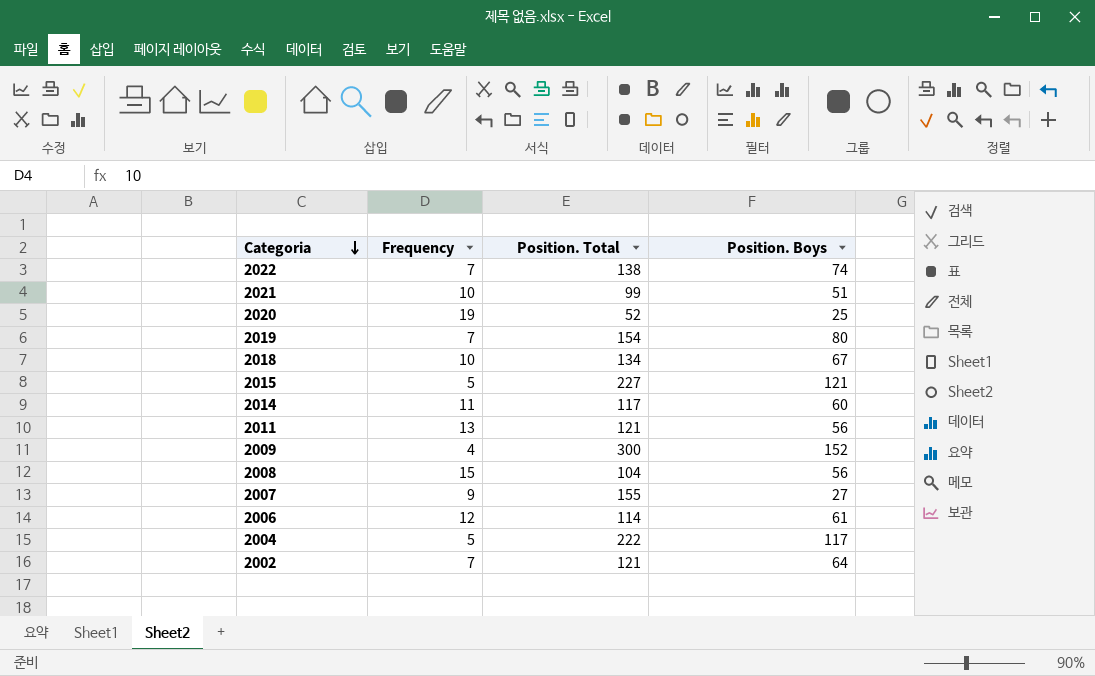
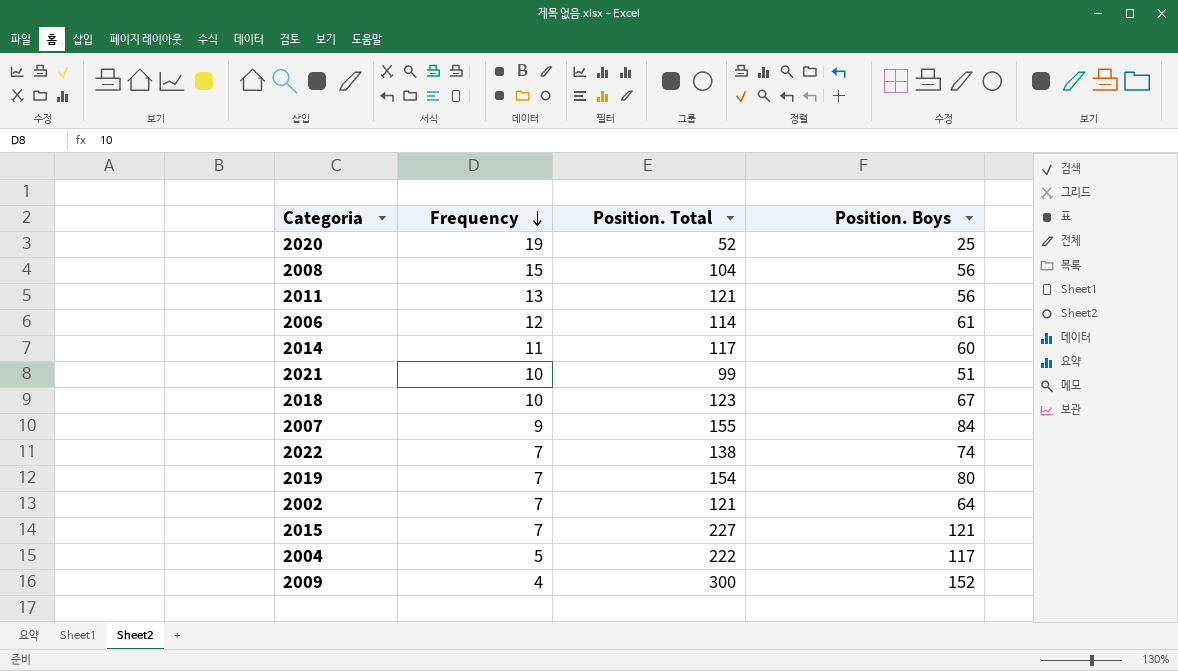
row order: Categoria descending -> Frequency descending
2018 | Position. Total: 134 -> 123
2007 | Position. Boys: 27 -> 84
2015 | Frequency: 5 -> 7

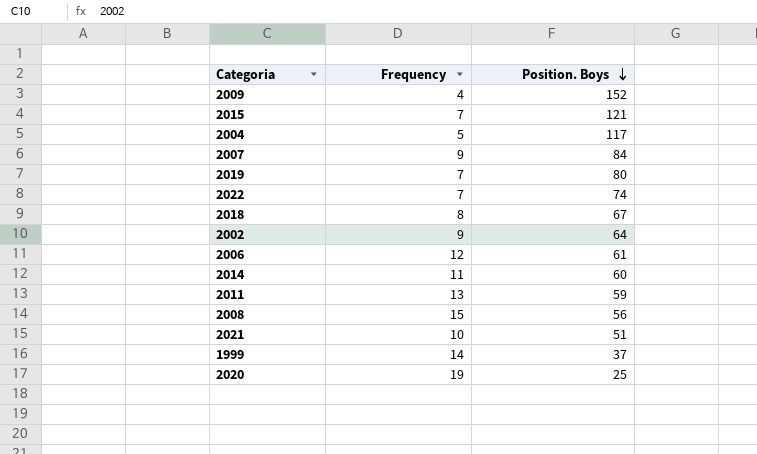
row order: Frequency descending -> Position. Boys descending
column Position. Total | position: 3 -> none
2018 | Frequency: 10 -> 8
2002 | Frequency: 7 -> 9
2011 | Position. Boys: 56 -> 59
row 1999: none -> 14 | 37

